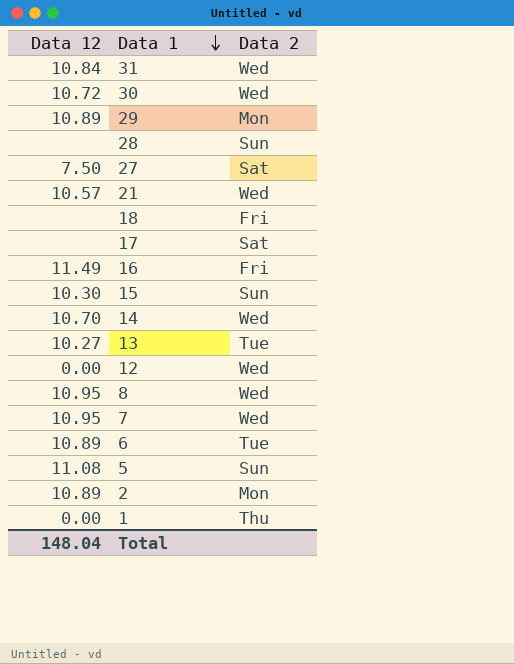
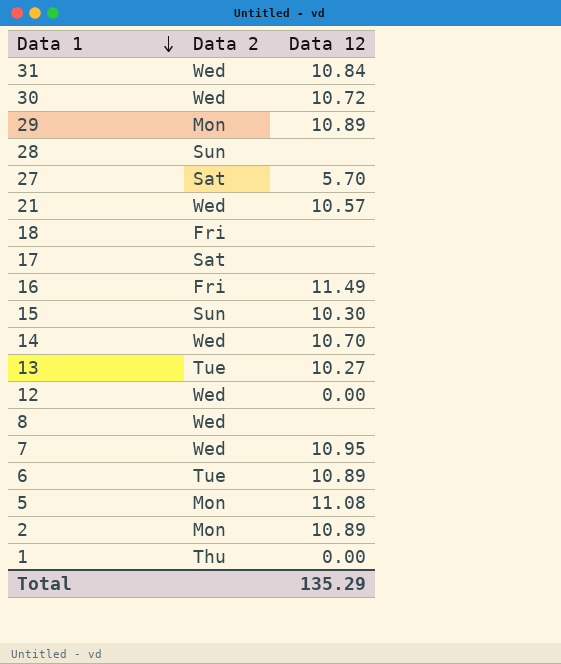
column Data 12 | position: 1 -> 3
27 | Data 12: 7.50 -> 5.70
8 | Data 12: 10.95 -> none
5 | Data 2: Sun -> Mon
Total | Data 12: 148.04 -> 135.29

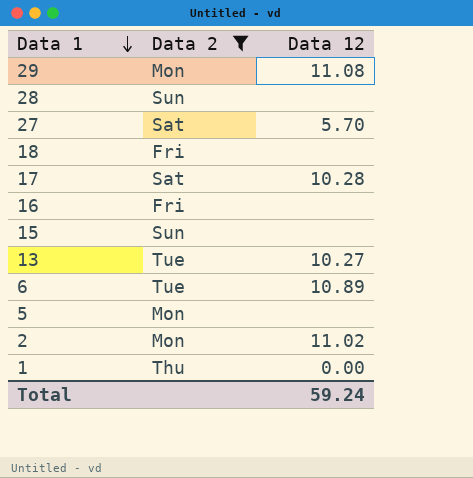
filter: none -> Data 2 != Wed
29 | Data 12: 10.89 -> 11.08
17 | Data 12: none -> 10.28
16 | Data 12: 11.49 -> none
15 | Data 12: 10.30 -> none
5 | Data 12: 11.08 -> none
2 | Data 12: 10.89 -> 11.02
Total | Data 12: 135.29 -> 59.24

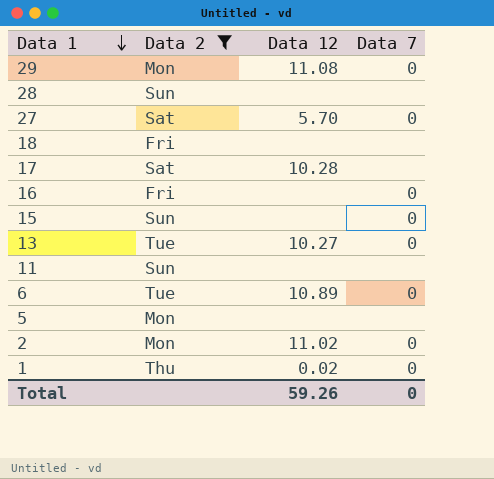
column Data 7 | position: none -> 4
row 11: none -> Sun | none | none
1 | Data 12: 0.00 -> 0.02
Total | Data 12: 59.24 -> 59.26

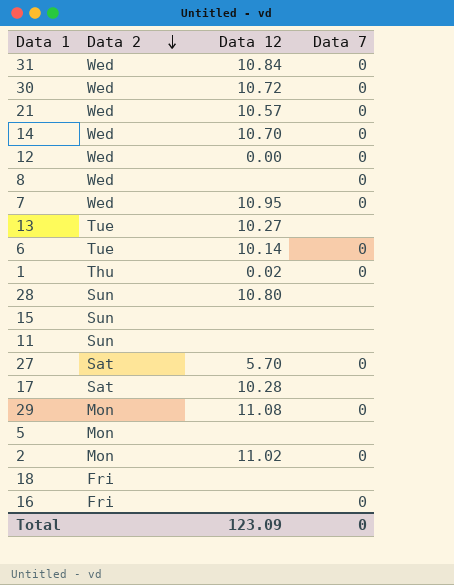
filter: Data 2 != Wed -> none
row order: Data 1 descending -> Data 2 descending
13 | Data 7: 0 -> none
6 | Data 12: 10.89 -> 10.14
28 | Data 12: none -> 10.80
15 | Data 7: 0 -> none
Total | Data 12: 59.26 -> 123.09

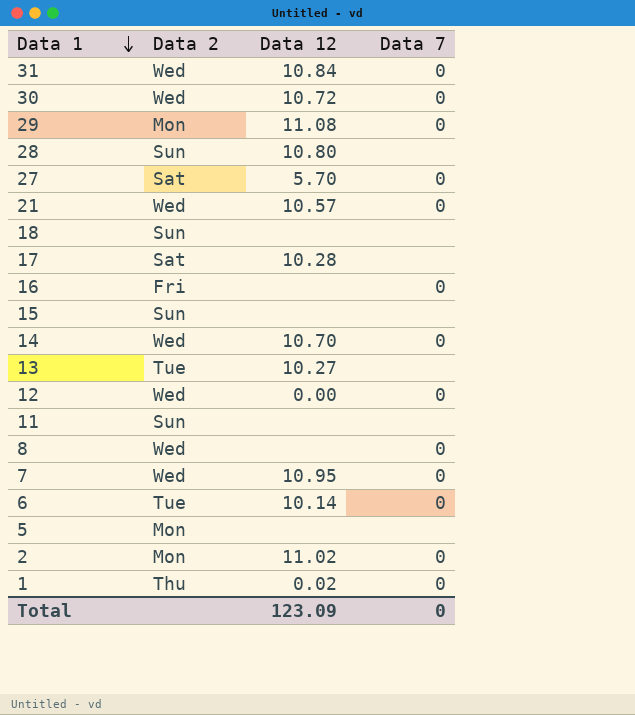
row order: Data 2 descending -> Data 1 descending
18 | Data 2: Fri -> Sun

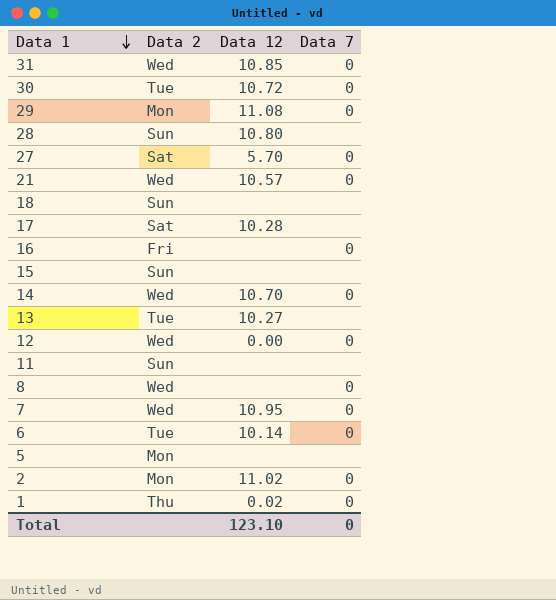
31 | Data 12: 10.84 -> 10.85
30 | Data 2: Wed -> Tue
Total | Data 12: 123.09 -> 123.10

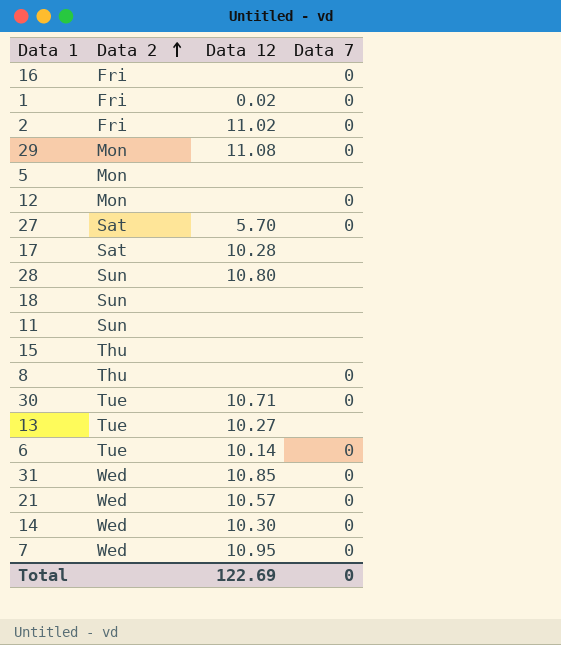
row order: Data 1 descending -> Data 2 ascending
1 | Data 2: Thu -> Fri
2 | Data 2: Mon -> Fri
12 | Data 2: Wed -> Mon
12 | Data 12: 0.00 -> none
15 | Data 2: Sun -> Thu
8 | Data 2: Wed -> Thu
30 | Data 12: 10.72 -> 10.71
14 | Data 12: 10.70 -> 10.30
Total | Data 12: 123.10 -> 122.69

